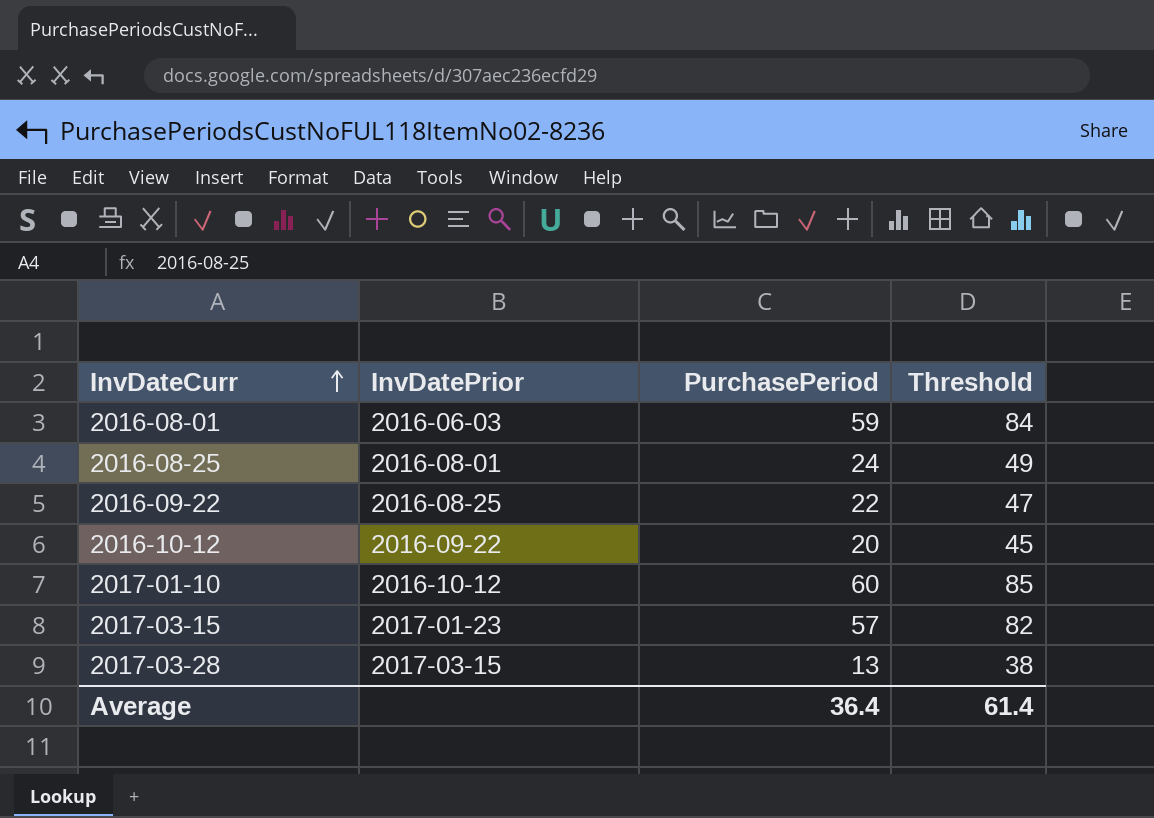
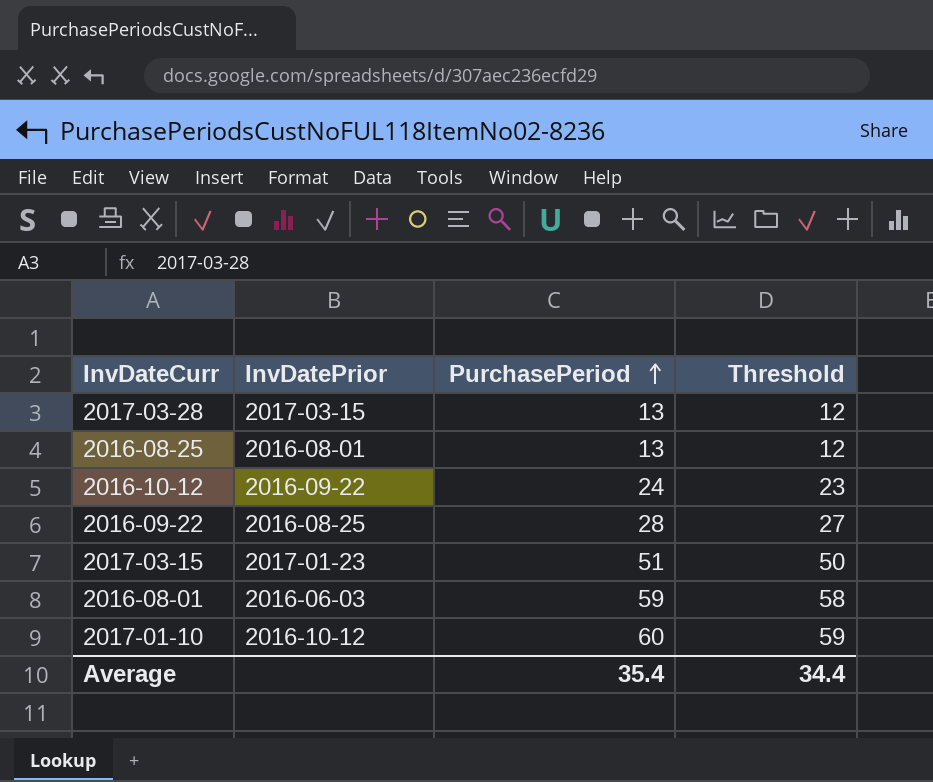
row order: InvDateCurr ascending -> PurchasePeriod ascending
column Threshold | formula: [PurchasePeriod] + 25 -> [PurchasePeriod] - 1
2016-08-25 | PurchasePeriod: 24 -> 13
2016-10-12 | PurchasePeriod: 20 -> 24
2016-09-22 | PurchasePeriod: 22 -> 28
2017-03-15 | PurchasePeriod: 57 -> 51
Average | PurchasePeriod: 36.4 -> 35.4
Average | Threshold: 61.4 -> 34.4

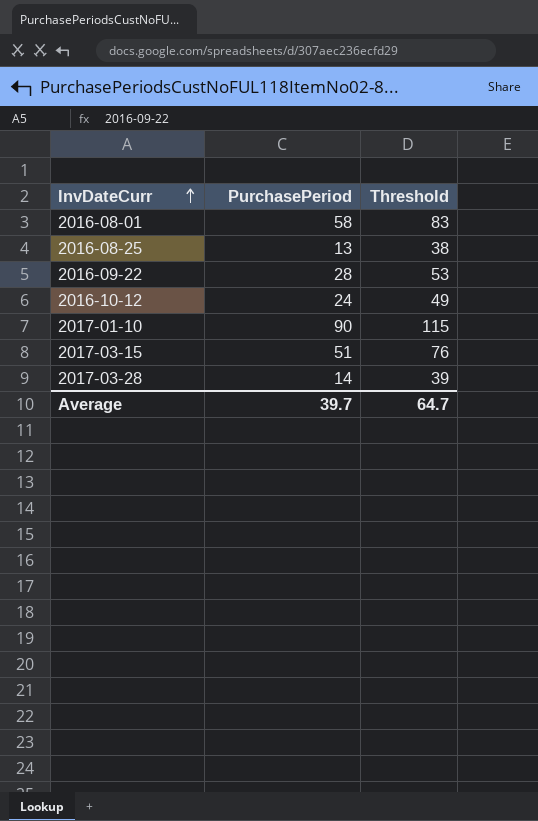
row order: PurchasePeriod ascending -> InvDateCurr ascending
column InvDatePrior | position: 2 -> none
column Threshold | formula: [PurchasePeriod] - 1 -> [PurchasePeriod] + 25
2016-08-01 | PurchasePeriod: 59 -> 58
2017-01-10 | PurchasePeriod: 60 -> 90
2017-03-28 | PurchasePeriod: 13 -> 14
Average | PurchasePeriod: 35.4 -> 39.7
Average | Threshold: 34.4 -> 64.7

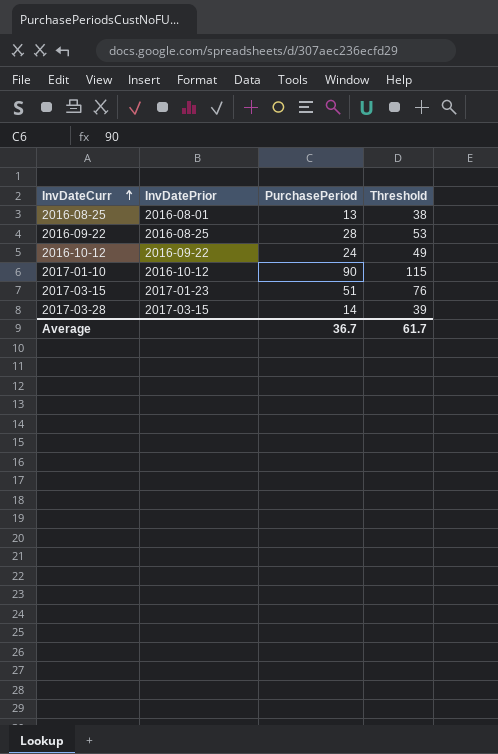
column InvDatePrior | position: none -> 2
row 2016-08-01: 58 | 83 -> none
Average | PurchasePeriod: 39.7 -> 36.7
Average | Threshold: 64.7 -> 61.7

